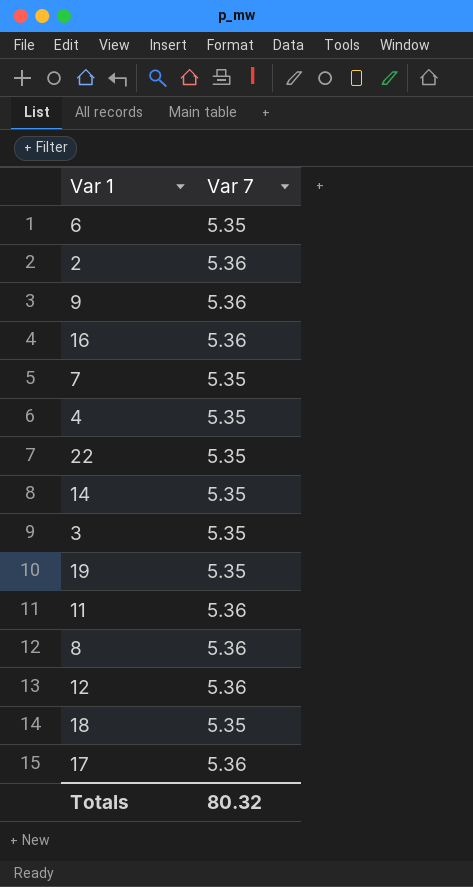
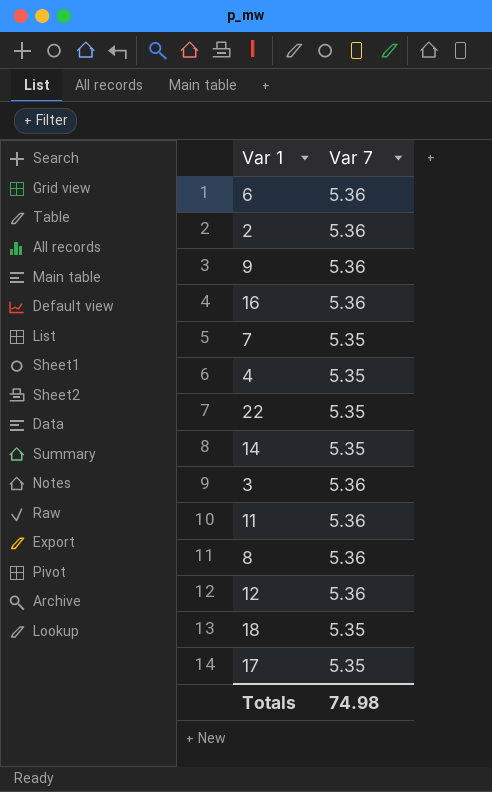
row 19: 5.35 -> none
6 | Var 7: 5.35 -> 5.36
3 | Var 7: 5.35 -> 5.36
17 | Var 7: 5.36 -> 5.35
Totals | Var 7: 80.32 -> 74.98

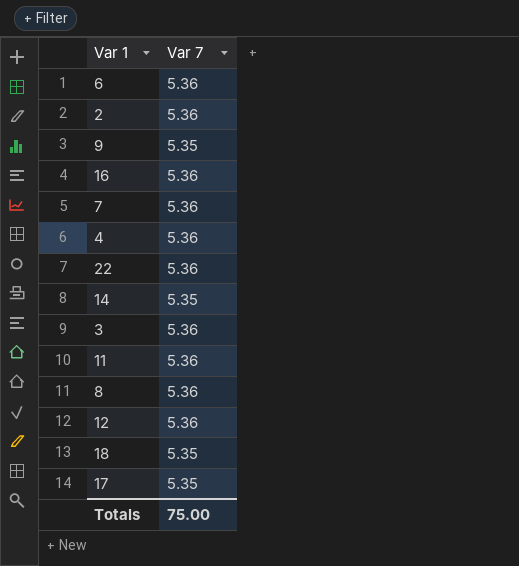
9 | Var 7: 5.36 -> 5.35
7 | Var 7: 5.35 -> 5.36
4 | Var 7: 5.35 -> 5.36
22 | Var 7: 5.35 -> 5.36
Totals | Var 7: 74.98 -> 75.00

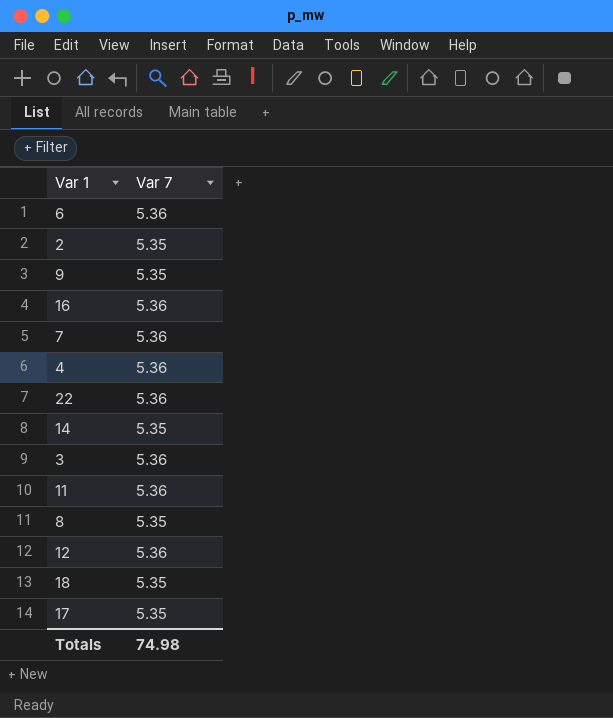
2 | Var 7: 5.36 -> 5.35
8 | Var 7: 5.36 -> 5.35
Totals | Var 7: 75.00 -> 74.98

